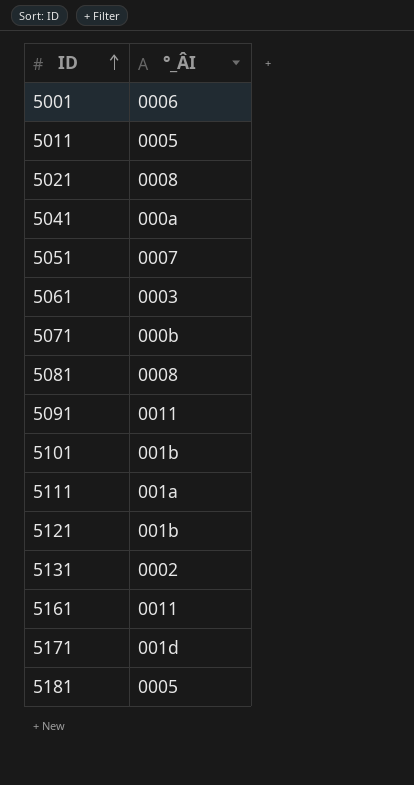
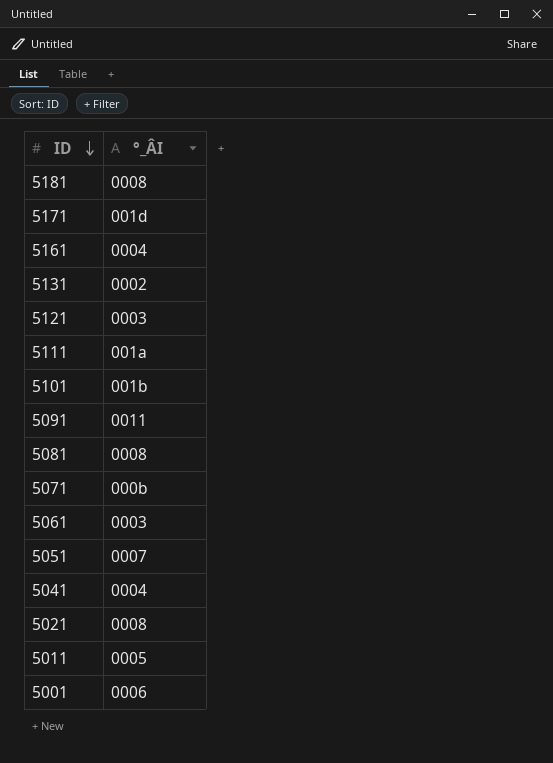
row order: ID ascending -> ID descending
5181 | °_ÂI: 0005 -> 0008
5161 | °_ÂI: 0011 -> 0004
5121 | °_ÂI: 001b -> 0003
5041 | °_ÂI: 000a -> 0004

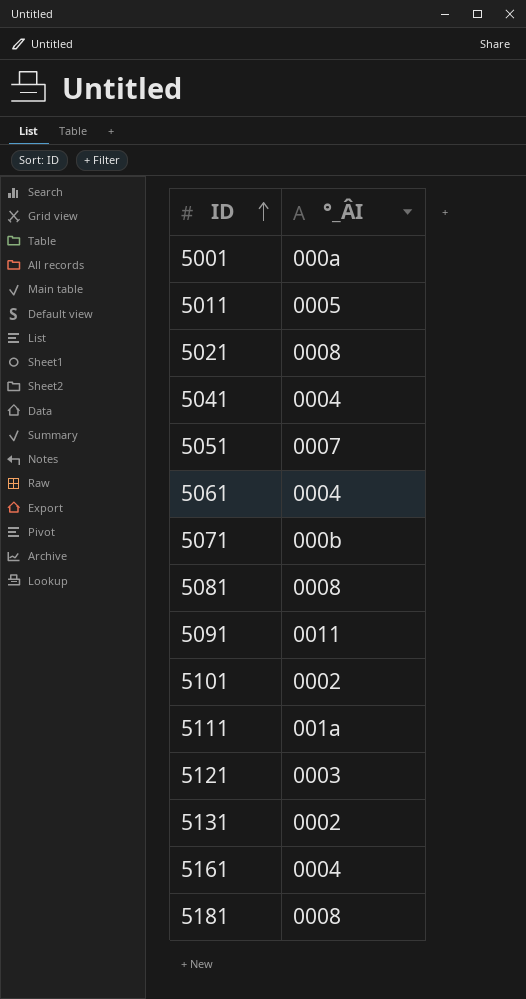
row order: ID descending -> ID ascending
row 5171: 001d -> none
5001 | °_ÂI: 0006 -> 000a
5061 | °_ÂI: 0003 -> 0004
5101 | °_ÂI: 001b -> 0002

